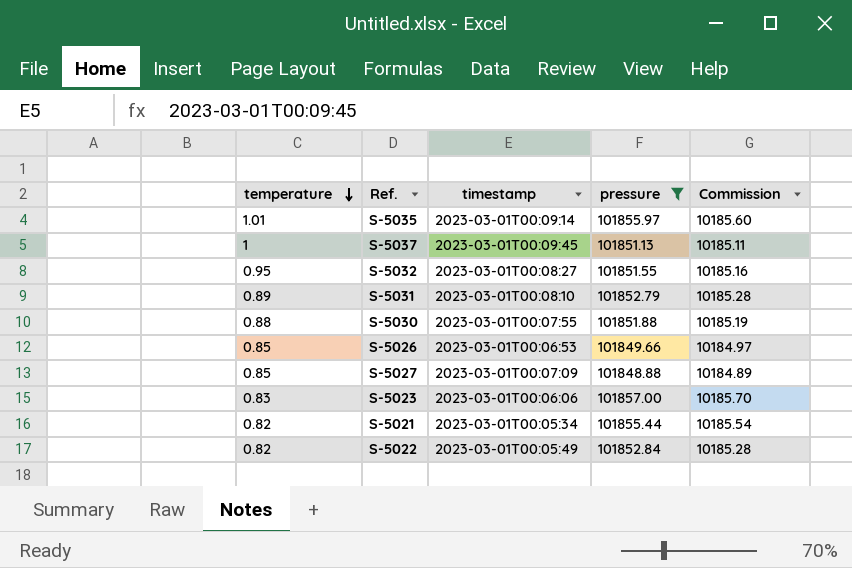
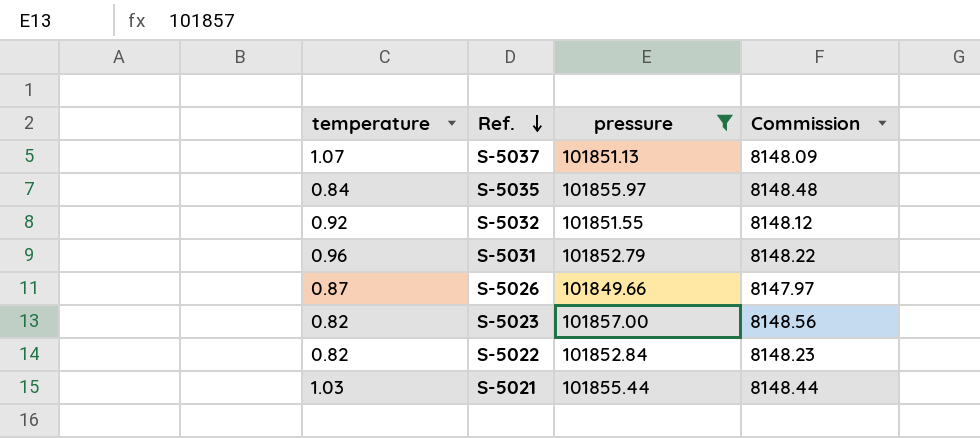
row order: temperature descending -> Ref. descending
column timestamp | position: 3 -> none
column Commission | formula: [pressure] * 0.1 -> [pressure] * 0.08
row S-5030: 0.88 | 2023-03-01T00:07:55 | 101851.88 | 10185.19 -> none
row S-5027: 0.85 | 2023-03-01T00:07:09 | 101848.88 | 10184.89 -> none
S-5037 | temperature: 1 -> 1.07
S-5035 | temperature: 1.01 -> 0.84
S-5032 | temperature: 0.95 -> 0.92
S-5031 | temperature: 0.89 -> 0.96
S-5026 | temperature: 0.85 -> 0.87
S-5023 | temperature: 0.83 -> 0.82
S-5021 | temperature: 0.82 -> 1.03

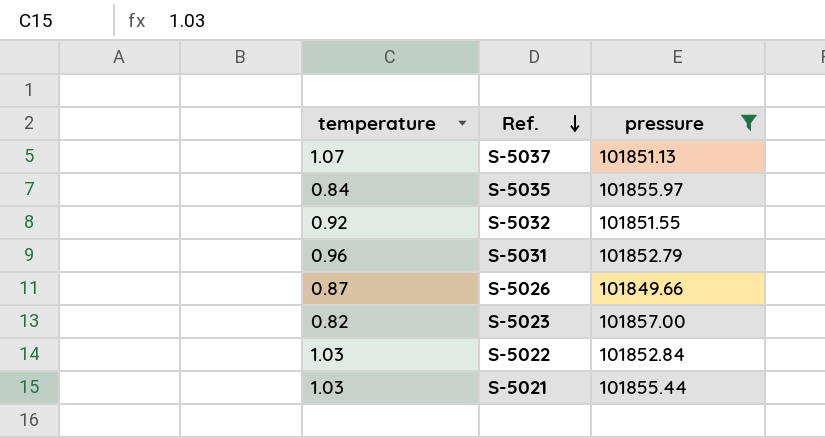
column Commission | formula: [pressure] * 0.08 -> none
S-5022 | temperature: 0.82 -> 1.03

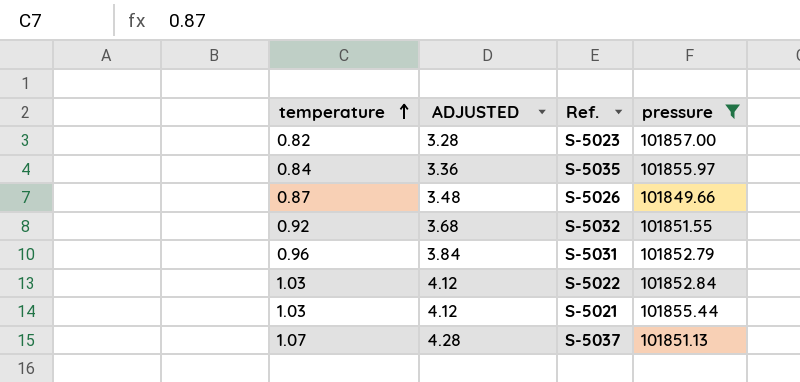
row order: Ref. descending -> temperature ascending
column ADJUSTED | formula: none -> [temperature] * 4

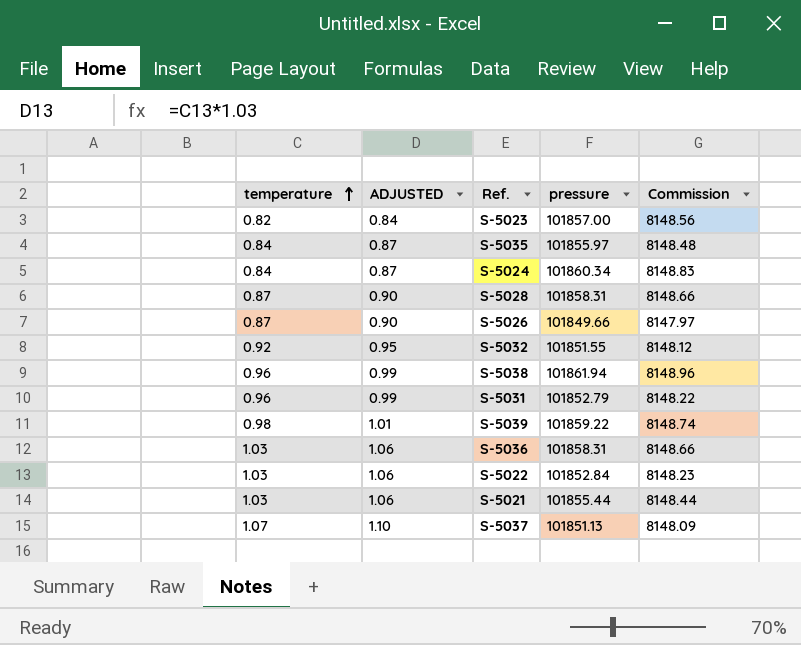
filter: pressure <= 101857.00 -> none
column ADJUSTED | formula: [temperature] * 4 -> [temperature] * 1.03
column Commission | formula: none -> [pressure] * 0.08

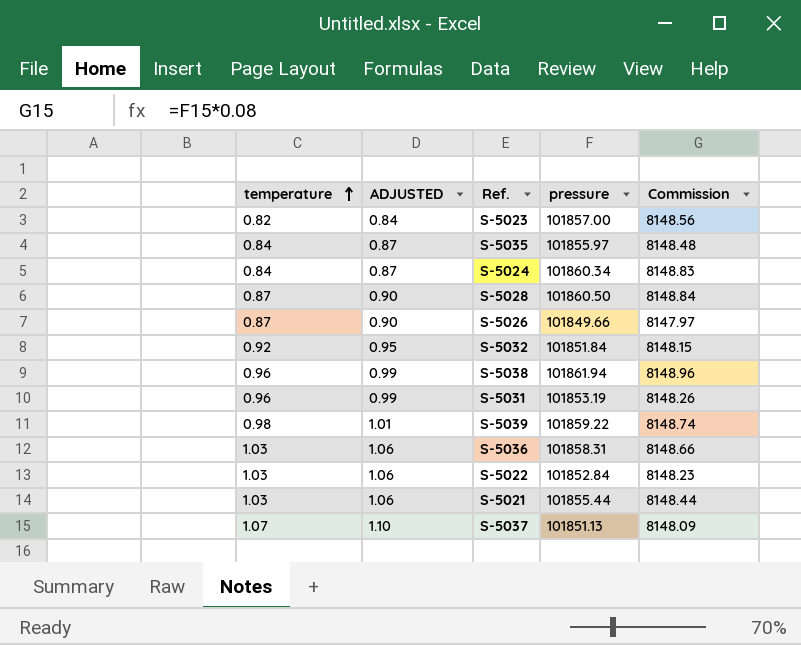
S-5028 | pressure: 101858.31 -> 101860.50
S-5028 | Commission: 8148.66 -> 8148.84
S-5032 | pressure: 101851.55 -> 101851.84
S-5032 | Commission: 8148.12 -> 8148.15
S-5031 | pressure: 101852.79 -> 101853.19
S-5031 | Commission: 8148.22 -> 8148.26

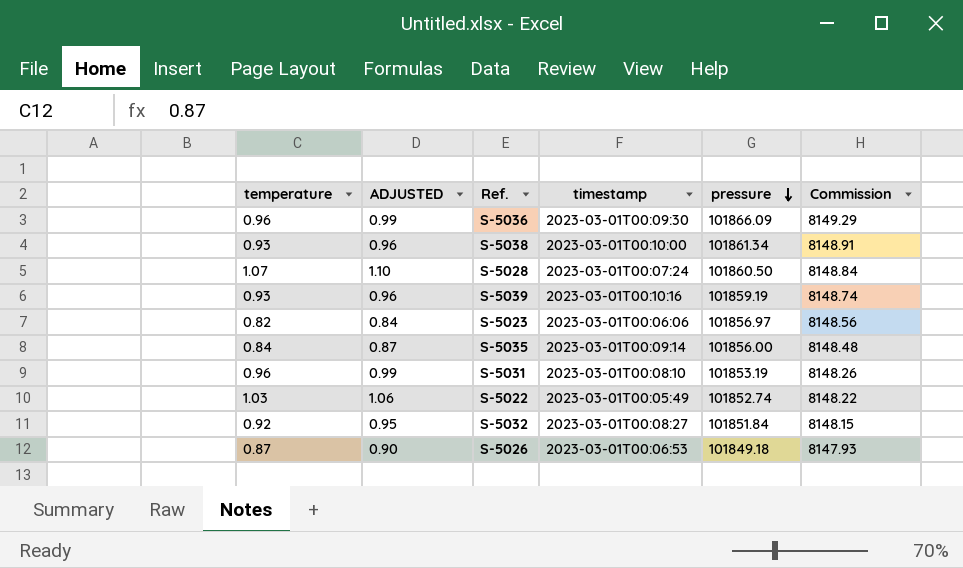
row order: temperature ascending -> pressure descending
column timestamp | position: none -> 4
row S-5024: 0.84 | 0.87 | 101860.34 | 8148.83 -> none
row S-5021: 1.03 | 1.06 | 101855.44 | 8148.44 -> none
row S-5037: 1.07 | 1.10 | 101851.13 | 8148.09 -> none
S-5036 | temperature: 1.03 -> 0.96
S-5036 | ADJUSTED: 1.06 -> 0.99
S-5036 | pressure: 101858.31 -> 101866.09
S-5036 | Commission: 8148.66 -> 8149.29
S-5038 | temperature: 0.96 -> 0.93
S-5038 | ADJUSTED: 0.99 -> 0.96
S-5038 | pressure: 101861.94 -> 101861.34
S-5038 | Commission: 8148.96 -> 8148.91
S-5028 | temperature: 0.87 -> 1.07
S-5028 | ADJUSTED: 0.90 -> 1.10
S-5039 | temperature: 0.98 -> 0.93
S-5039 | ADJUSTED: 1.01 -> 0.96
S-5039 | pressure: 101859.22 -> 101859.19
S-5023 | pressure: 101857.00 -> 101856.97
S-5035 | pressure: 101855.97 -> 101856.00
S-5022 | pressure: 101852.84 -> 101852.74
S-5022 | Commission: 8148.23 -> 8148.22
S-5026 | pressure: 101849.66 -> 101849.18
S-5026 | Commission: 8147.97 -> 8147.93

